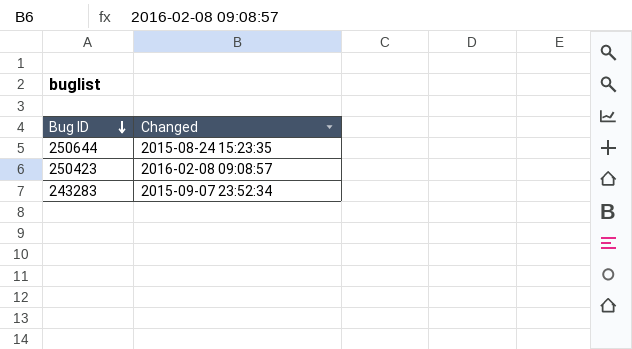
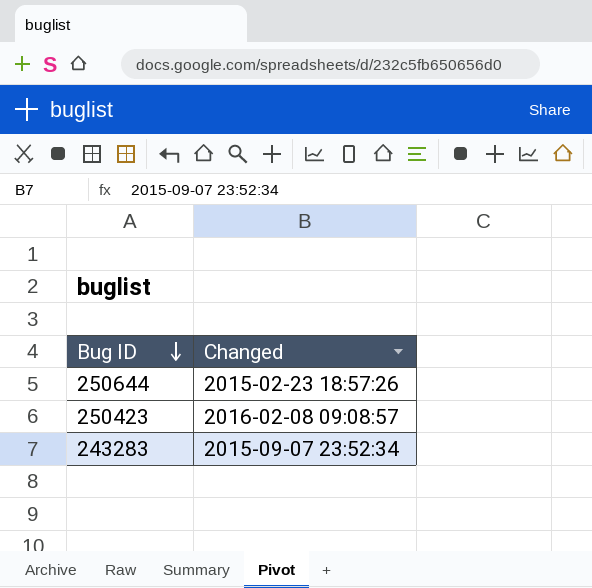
250644 | Changed: 2015-08-24 15:23:35 -> 2015-02-23 18:57:26

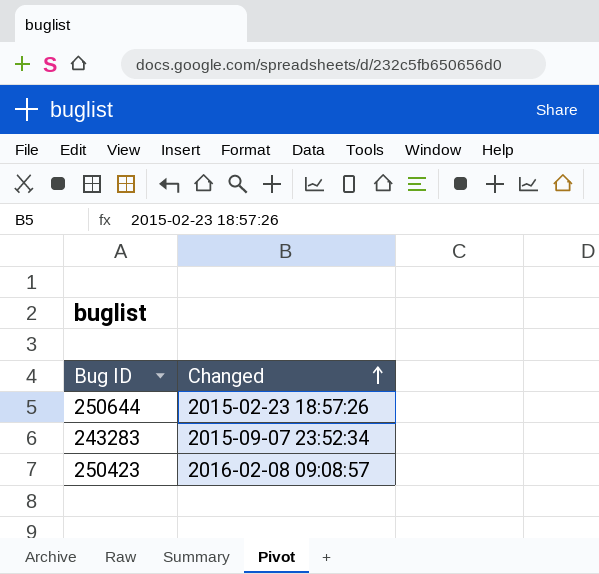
row order: Bug ID descending -> Changed ascending

